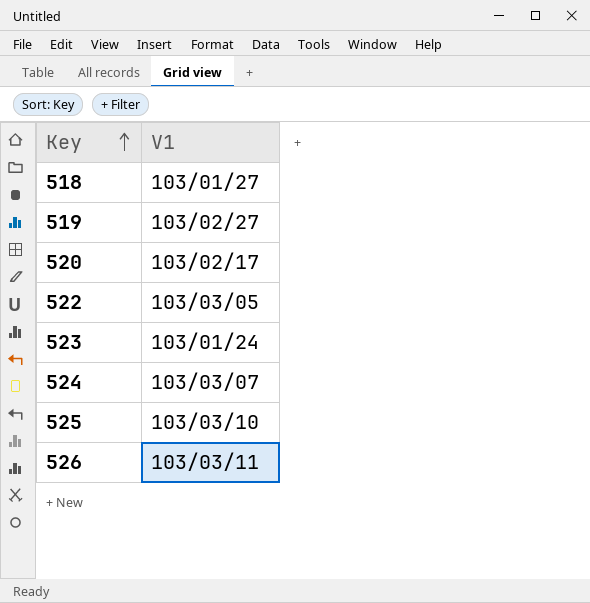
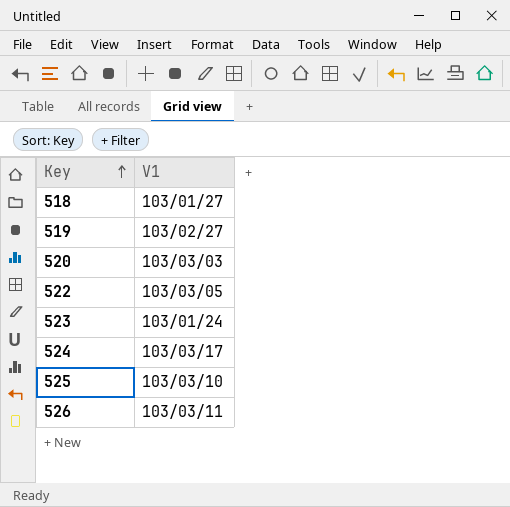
520 | V1: 103/02/17 -> 103/03/03
524 | V1: 103/03/07 -> 103/03/17

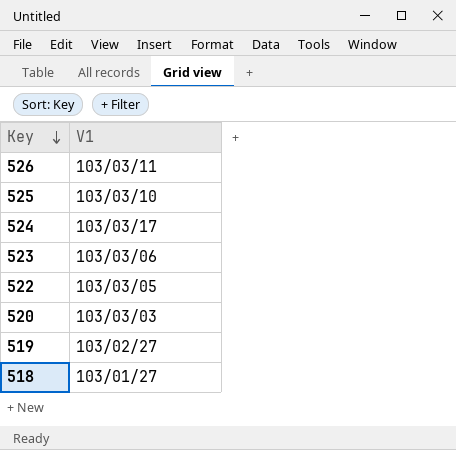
row order: Key ascending -> Key descending
523 | V1: 103/01/24 -> 103/03/06

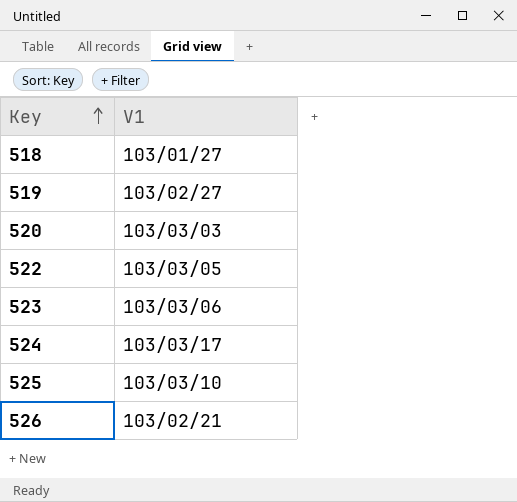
row order: Key descending -> Key ascending
526 | V1: 103/03/11 -> 103/02/21

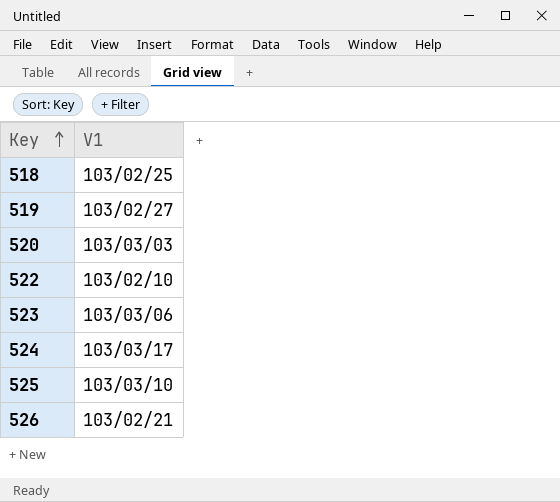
518 | V1: 103/01/27 -> 103/02/25
522 | V1: 103/03/05 -> 103/02/10

